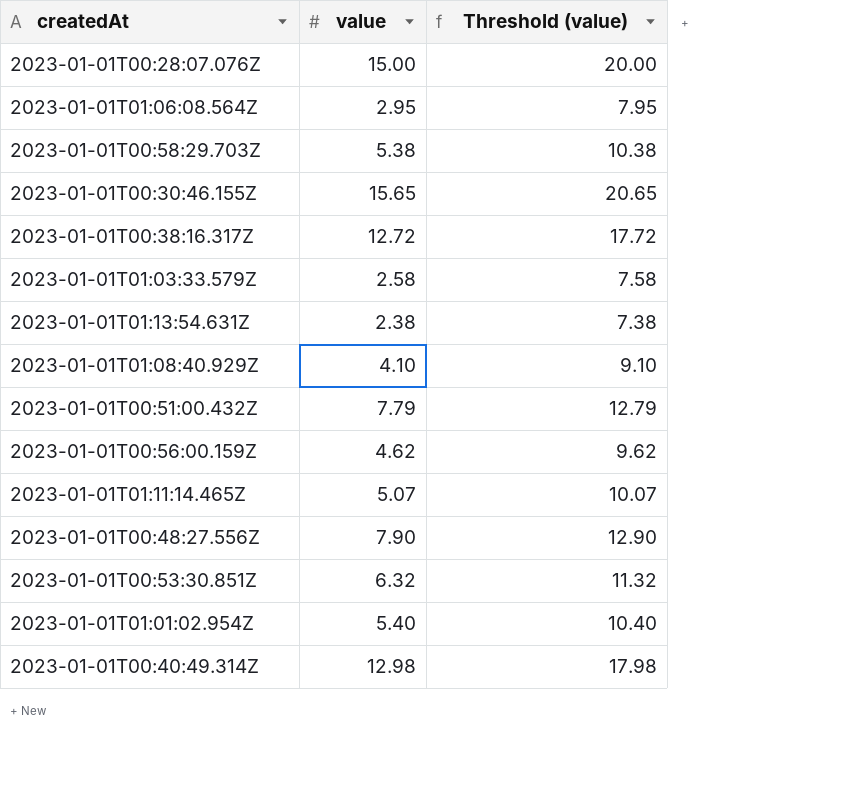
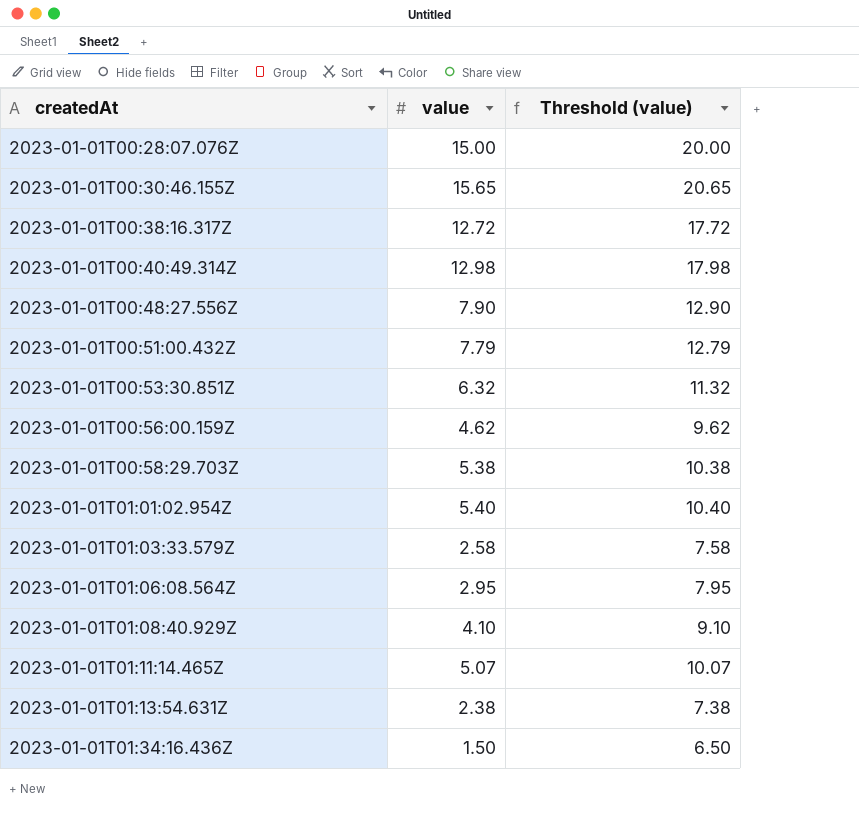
row order: none -> createdAt ascending
row 2023-01-01T01:34:16.436Z: none -> 1.50 | 6.50

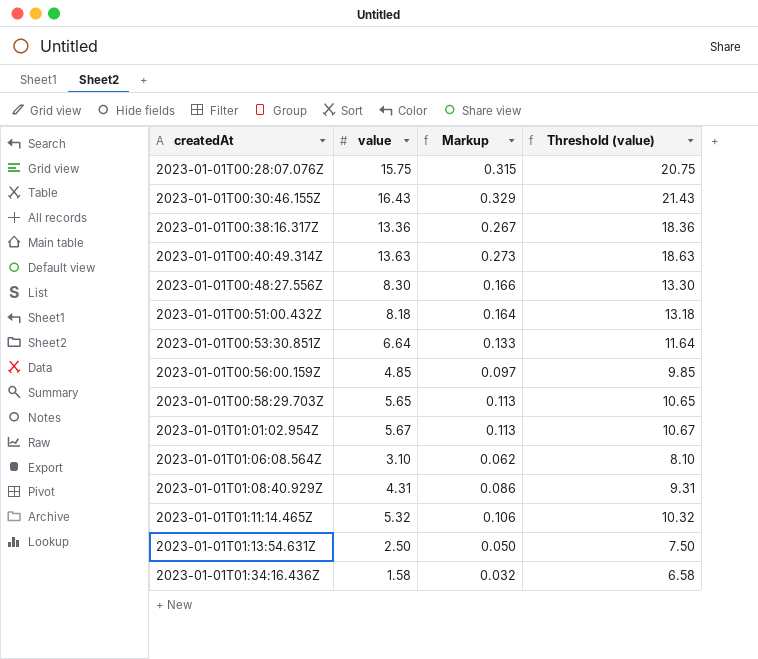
column Markup | formula: none -> [value] * 0.02
row 2023-01-01T01:03:33.579Z: 2.58 | 7.58 -> none
2023-01-01T00:28:07.076Z | value: 15.00 -> 15.75
2023-01-01T00:28:07.076Z | Threshold (value): 20.00 -> 20.75
2023-01-01T00:30:46.155Z | value: 15.65 -> 16.43
2023-01-01T00:30:46.155Z | Threshold (value): 20.65 -> 21.43
2023-01-01T00:38:16.317Z | value: 12.72 -> 13.36
2023-01-01T00:38:16.317Z | Threshold (value): 17.72 -> 18.36
2023-01-01T00:40:49.314Z | value: 12.98 -> 13.63
2023-01-01T00:40:49.314Z | Threshold (value): 17.98 -> 18.63
2023-01-01T00:48:27.556Z | value: 7.90 -> 8.30
2023-01-01T00:48:27.556Z | Threshold (value): 12.90 -> 13.30
2023-01-01T00:51:00.432Z | value: 7.79 -> 8.18
2023-01-01T00:51:00.432Z | Threshold (value): 12.79 -> 13.18
2023-01-01T00:53:30.851Z | value: 6.32 -> 6.64
2023-01-01T00:53:30.851Z | Threshold (value): 11.32 -> 11.64
2023-01-01T00:56:00.159Z | value: 4.62 -> 4.85
2023-01-01T00:56:00.159Z | Threshold (value): 9.62 -> 9.85
2023-01-01T00:58:29.703Z | value: 5.38 -> 5.65
2023-01-01T00:58:29.703Z | Threshold (value): 10.38 -> 10.65
2023-01-01T01:01:02.954Z | value: 5.40 -> 5.67
2023-01-01T01:01:02.954Z | Threshold (value): 10.40 -> 10.67
2023-01-01T01:06:08.564Z | value: 2.95 -> 3.10
2023-01-01T01:06:08.564Z | Threshold (value): 7.95 -> 8.10
2023-01-01T01:08:40.929Z | value: 4.10 -> 4.31
2023-01-01T01:08:40.929Z | Threshold (value): 9.10 -> 9.31
2023-01-01T01:11:14.465Z | value: 5.07 -> 5.32
2023-01-01T01:11:14.465Z | Threshold (value): 10.07 -> 10.32
2023-01-01T01:13:54.631Z | value: 2.38 -> 2.50
2023-01-01T01:13:54.631Z | Threshold (value): 7.38 -> 7.50
2023-01-01T01:34:16.436Z | value: 1.50 -> 1.58
2023-01-01T01:34:16.436Z | Threshold (value): 6.50 -> 6.58

